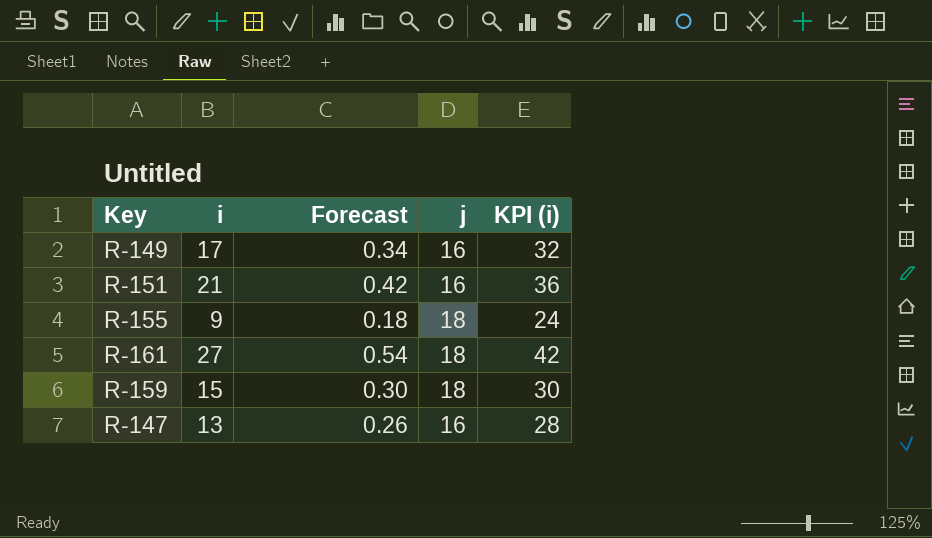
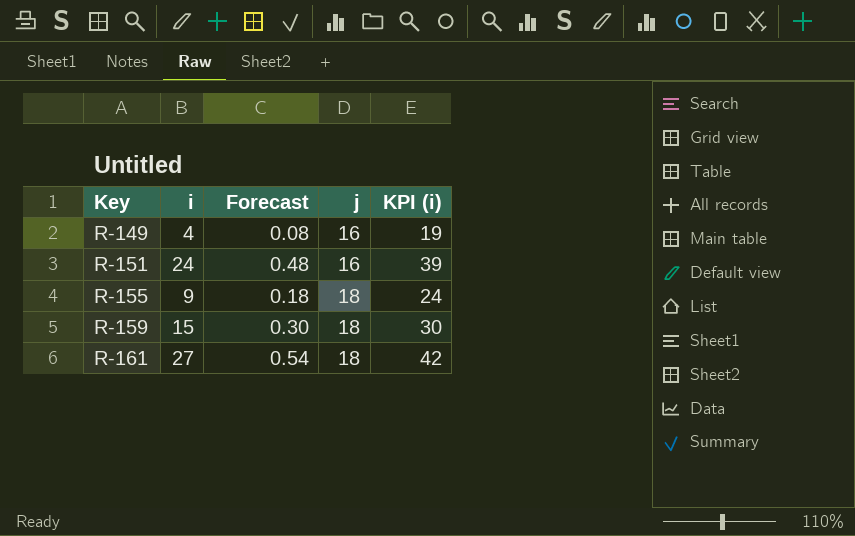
row order: none -> Key ascending
row R-147: 13 | 0.26 | 16 | 28 -> none
R-149 | i: 17 -> 4
R-149 | Forecast: 0.34 -> 0.08
R-149 | KPI (i): 32 -> 19
R-151 | i: 21 -> 24
R-151 | Forecast: 0.42 -> 0.48
R-151 | KPI (i): 36 -> 39

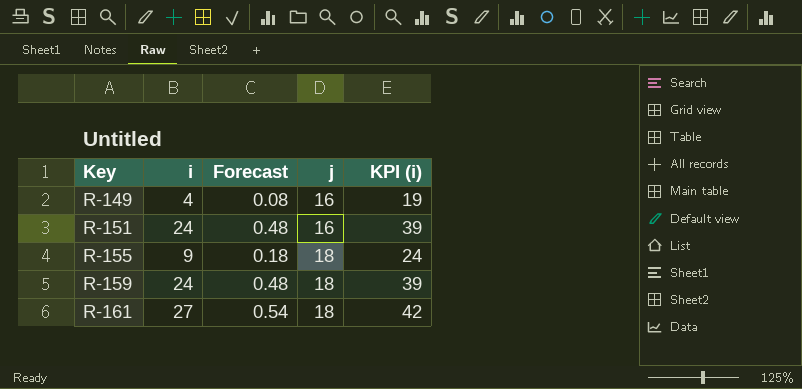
R-159 | i: 15 -> 24
R-159 | Forecast: 0.30 -> 0.48
R-159 | KPI (i): 30 -> 39

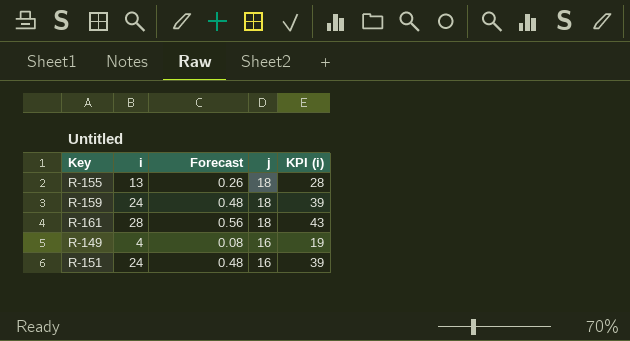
row order: Key ascending -> j descending
R-155 | i: 9 -> 13
R-155 | Forecast: 0.18 -> 0.26
R-155 | KPI (i): 24 -> 28
R-161 | i: 27 -> 28
R-161 | Forecast: 0.54 -> 0.56
R-161 | KPI (i): 42 -> 43

